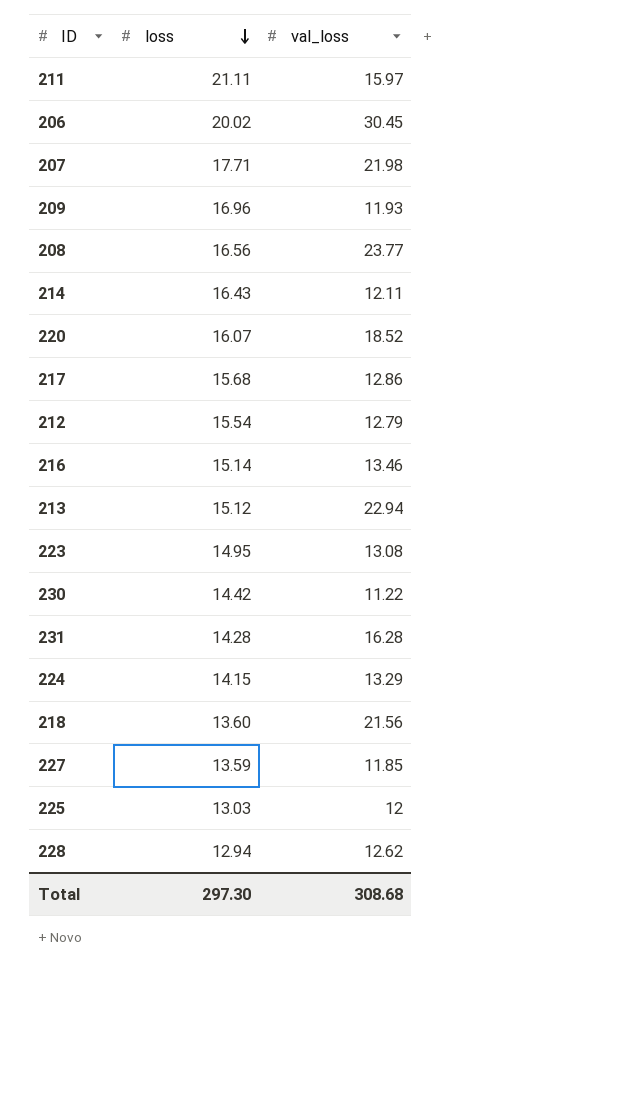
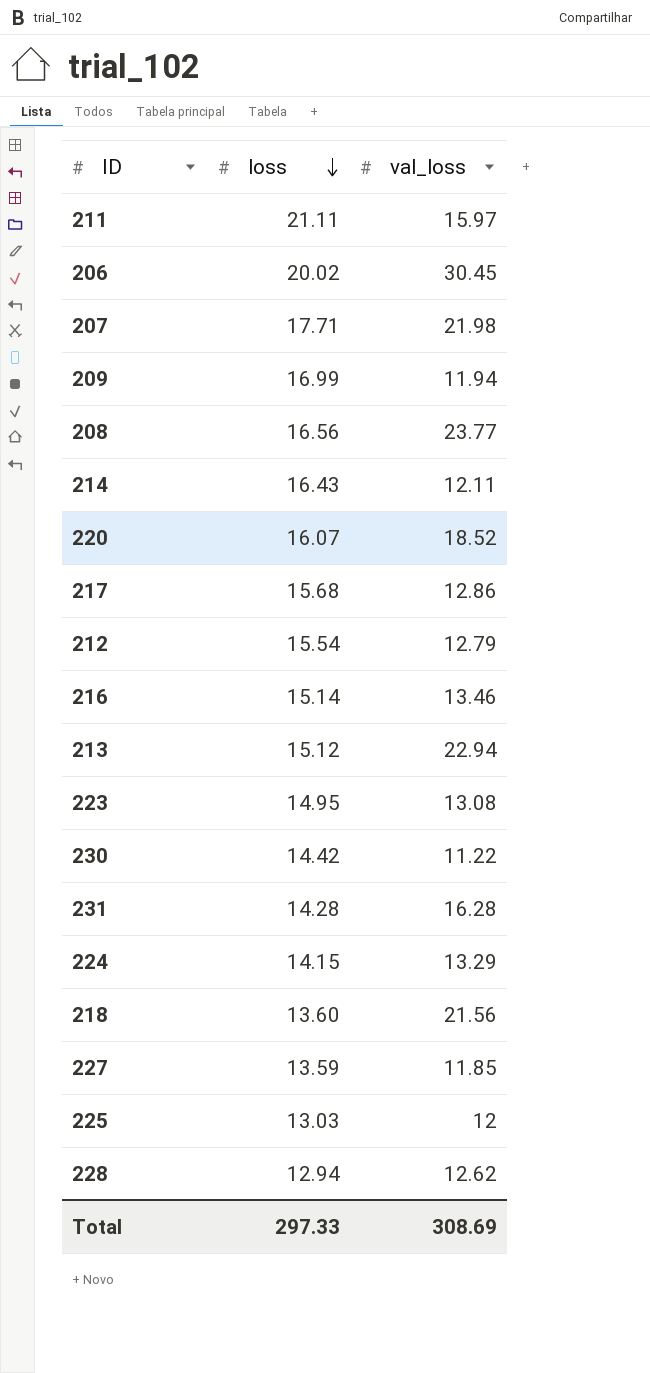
209 | loss: 16.96 -> 16.99
209 | val_loss: 11.93 -> 11.94
Total | loss: 297.30 -> 297.33
Total | val_loss: 308.68 -> 308.69

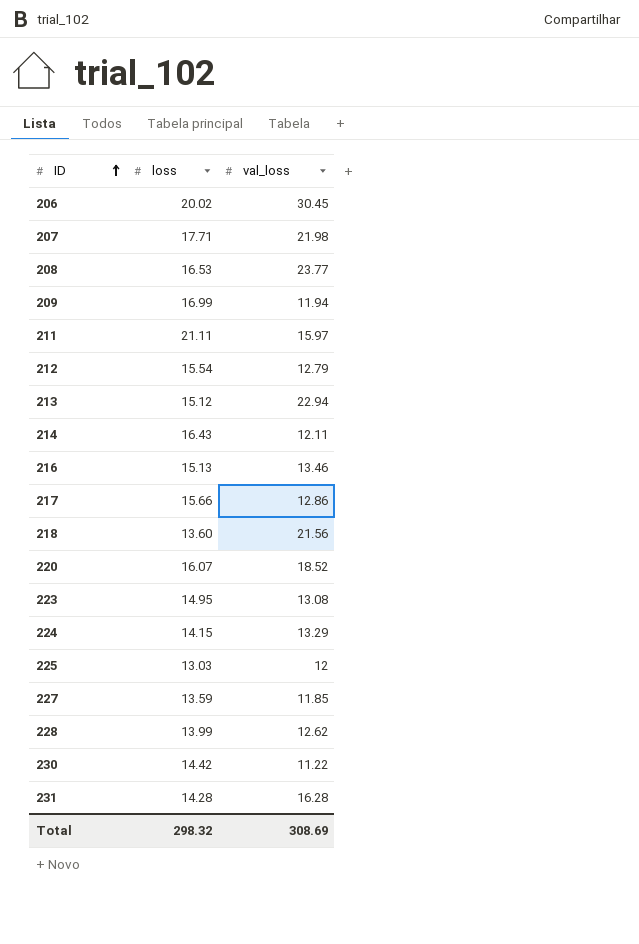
row order: loss descending -> ID ascending
208 | loss: 16.56 -> 16.53
216 | loss: 15.14 -> 15.13
217 | loss: 15.68 -> 15.66
228 | loss: 12.94 -> 13.99
Total | loss: 297.33 -> 298.32

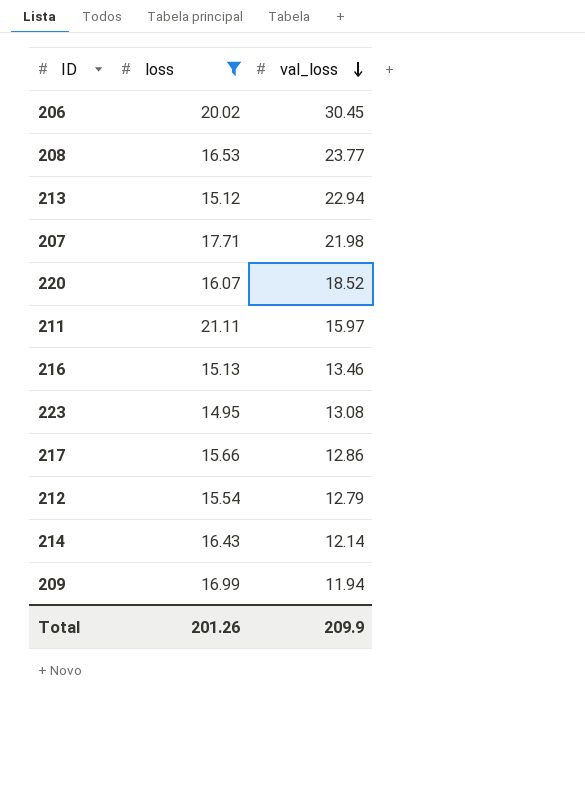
filter: none -> loss >= 14.95
row order: ID ascending -> val_loss descending
214 | val_loss: 12.11 -> 12.14
Total | loss: 298.32 -> 201.26
Total | val_loss: 308.69 -> 209.9

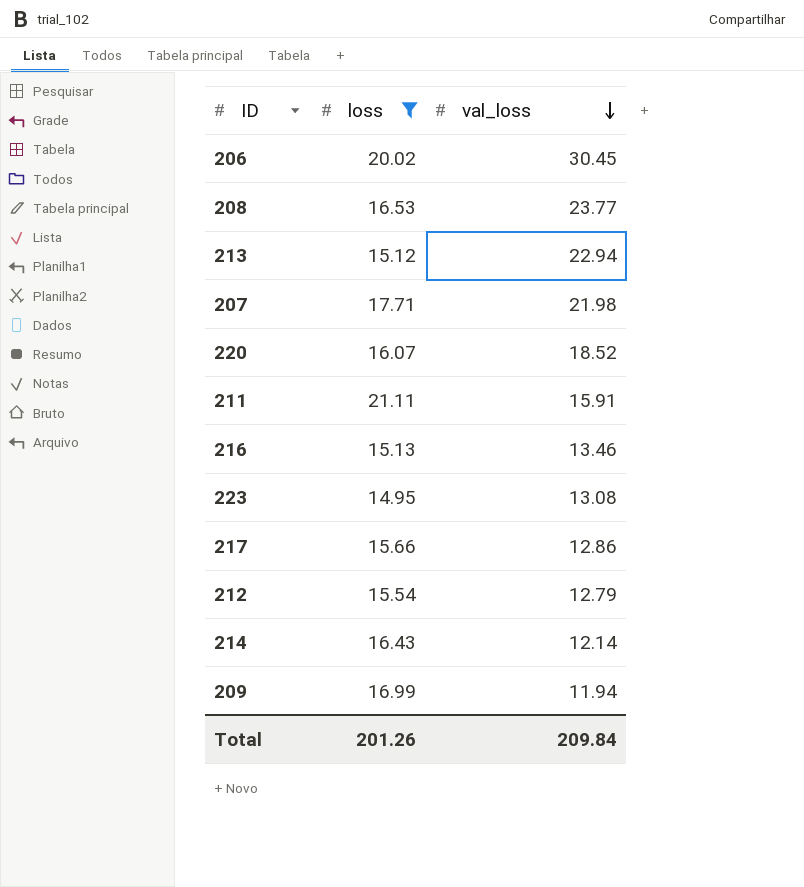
211 | val_loss: 15.97 -> 15.91
Total | val_loss: 209.9 -> 209.84

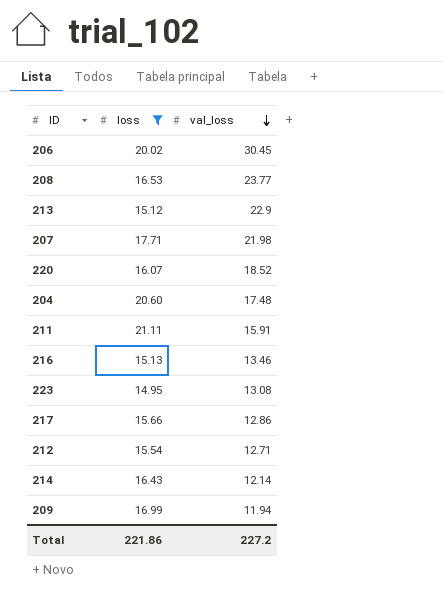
213 | val_loss: 22.94 -> 22.9
row 204: none -> 20.60 | 17.48
212 | val_loss: 12.79 -> 12.71
Total | loss: 201.26 -> 221.86
Total | val_loss: 209.84 -> 227.2

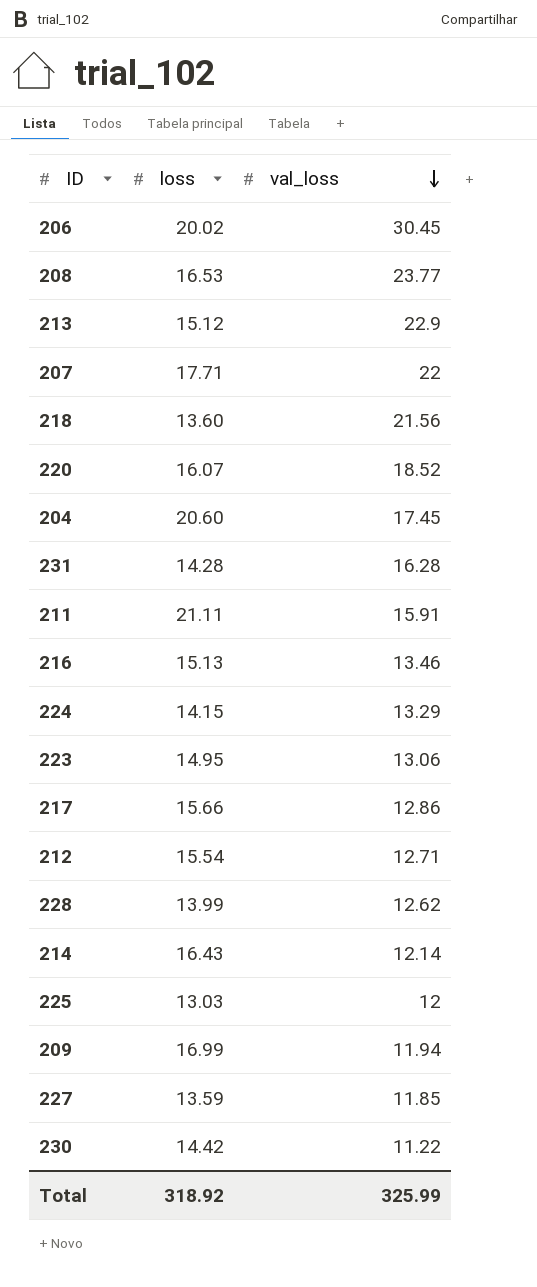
filter: loss >= 14.95 -> none
207 | val_loss: 21.98 -> 22
204 | val_loss: 17.48 -> 17.45
223 | val_loss: 13.08 -> 13.06
Total | loss: 221.86 -> 318.92
Total | val_loss: 227.2 -> 325.99

